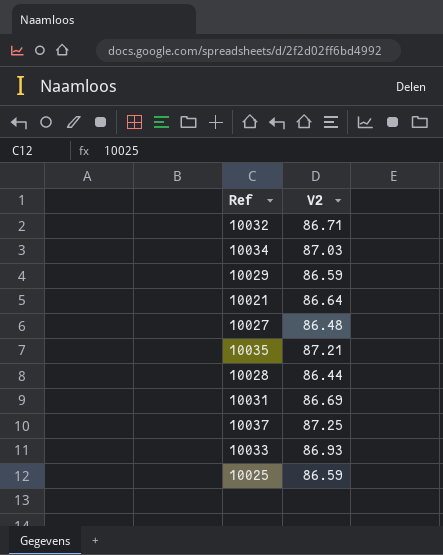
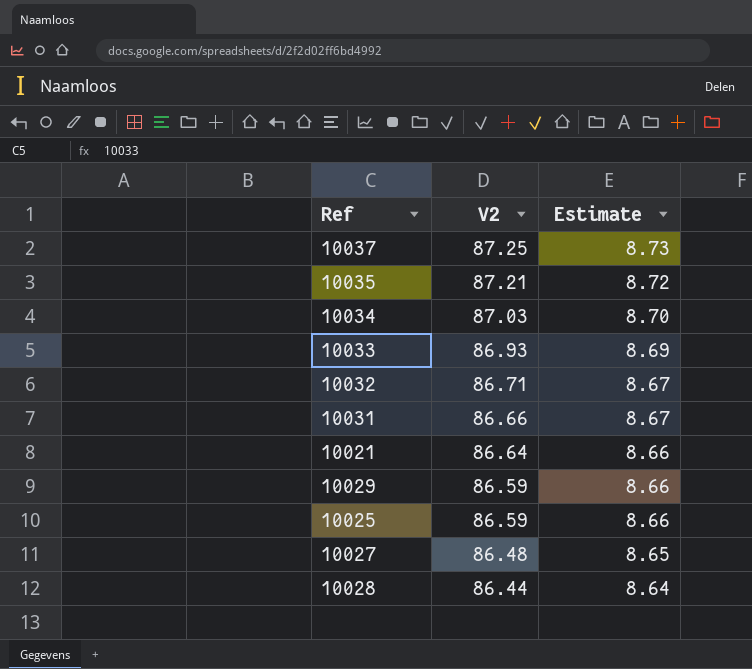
row order: none -> V2 descending
column Estimate | formula: none -> [V2] * 0.1
10031 | V2: 86.69 -> 86.66

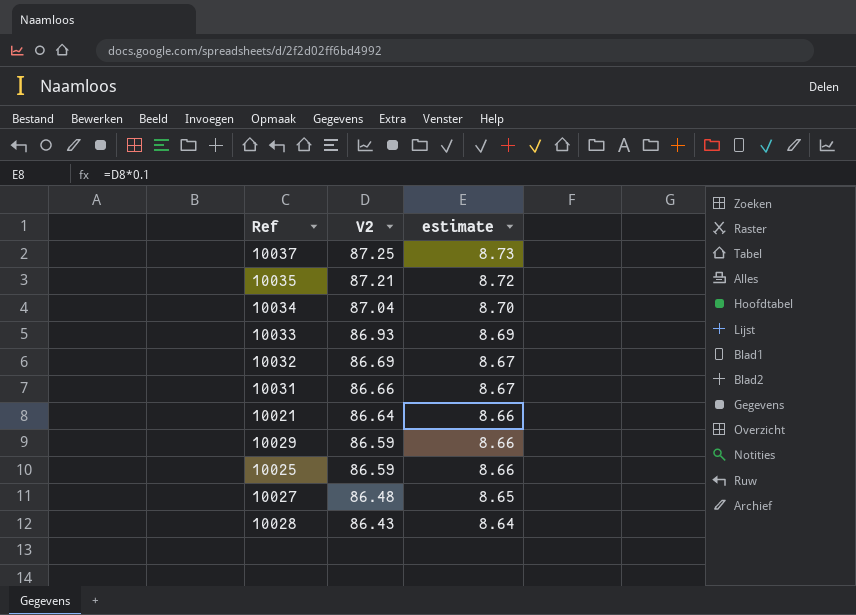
column name: Estimate -> estimate
10034 | V2: 87.03 -> 87.04
10032 | V2: 86.71 -> 86.69
10028 | V2: 86.44 -> 86.43

